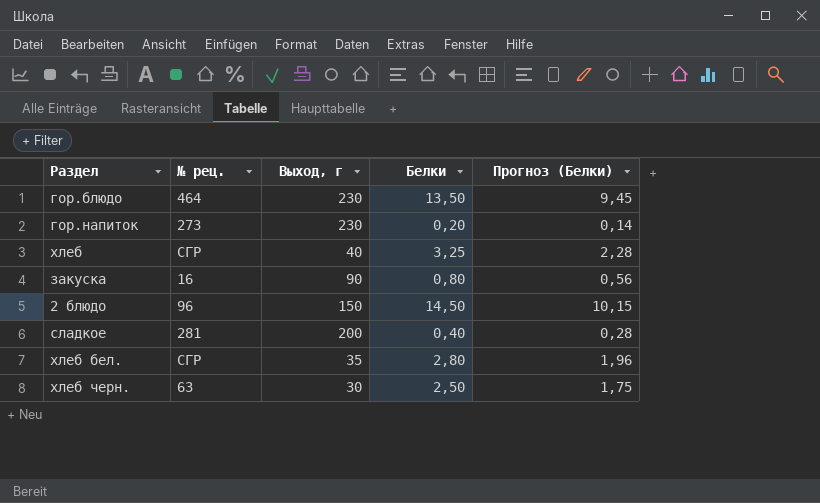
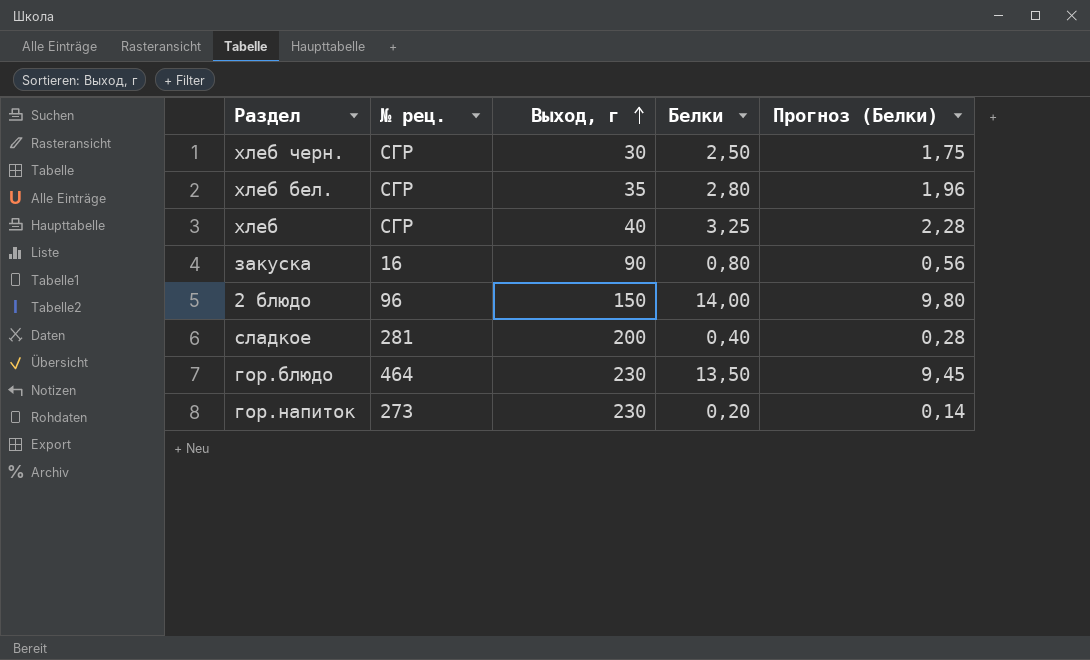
row order: none -> Выход, г ascending
хлеб черн. | № рец.: 63 -> СГР
2 блюдо | Белки: 14,50 -> 14,00
2 блюдо | Прогноз (Белки): 10,15 -> 9,80

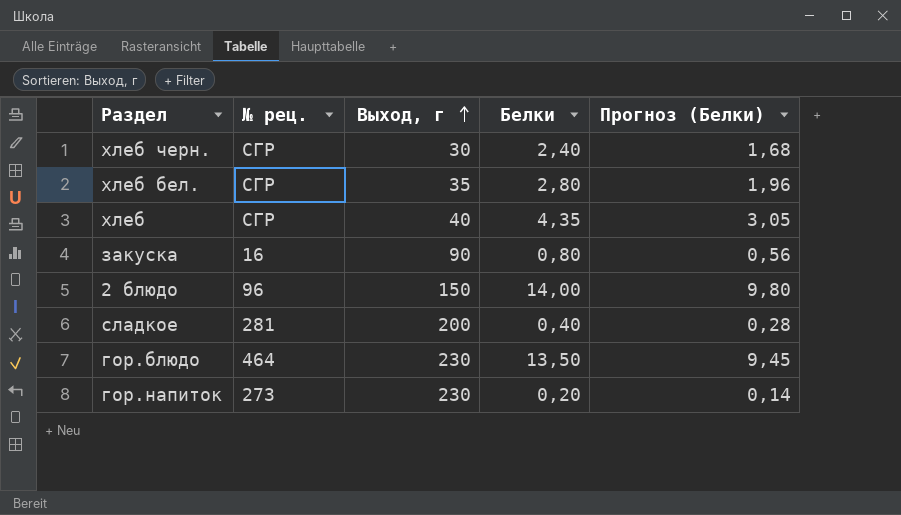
хлеб черн. | Белки: 2,50 -> 2,40
хлеб черн. | Прогноз (Белки): 1,75 -> 1,68
хлеб | Белки: 3,25 -> 4,35
хлеб | Прогноз (Белки): 2,28 -> 3,05

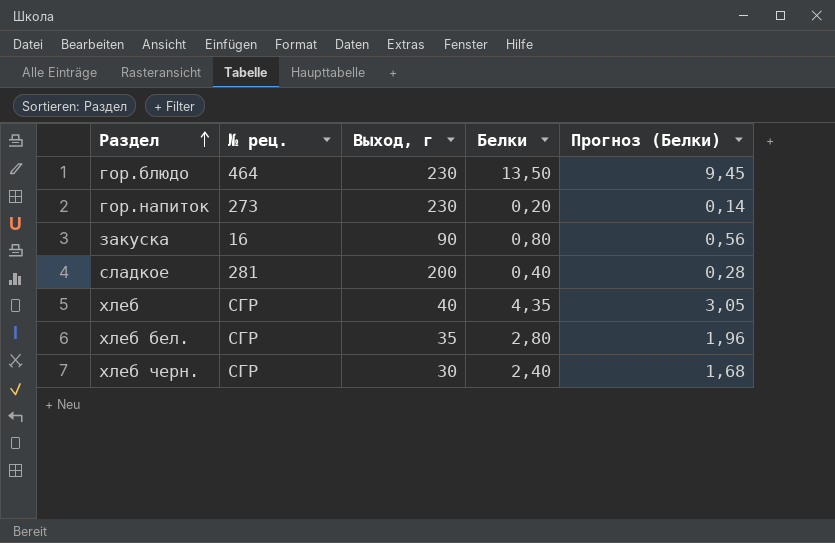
row order: Выход, г ascending -> Раздел ascending
row 2 блюдо: 96 | 150 | 14,00 | 9,80 -> none

